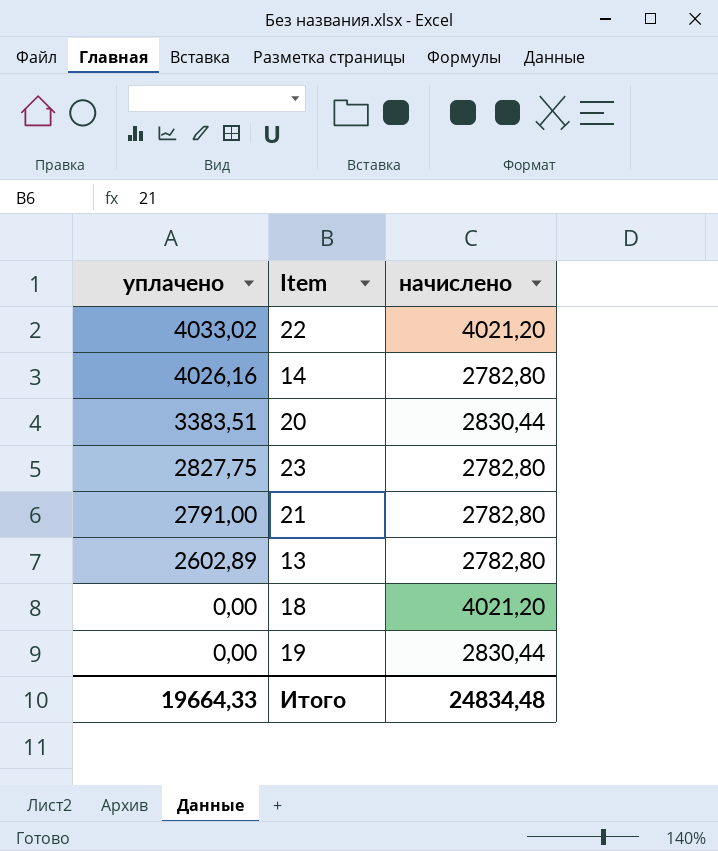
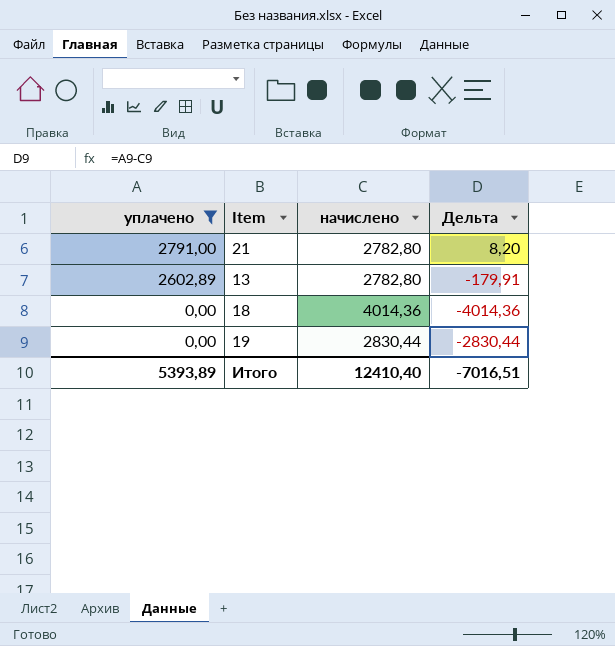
filter: none -> уплачено <= 2791,00
column Дельта | formula: none -> [уплачено] - [начислено]
18 | начислено: 4021,20 -> 4014,36
Итого | уплачено: 19664,33 -> 5393,89
Итого | начислено: 24834,48 -> 12410,40

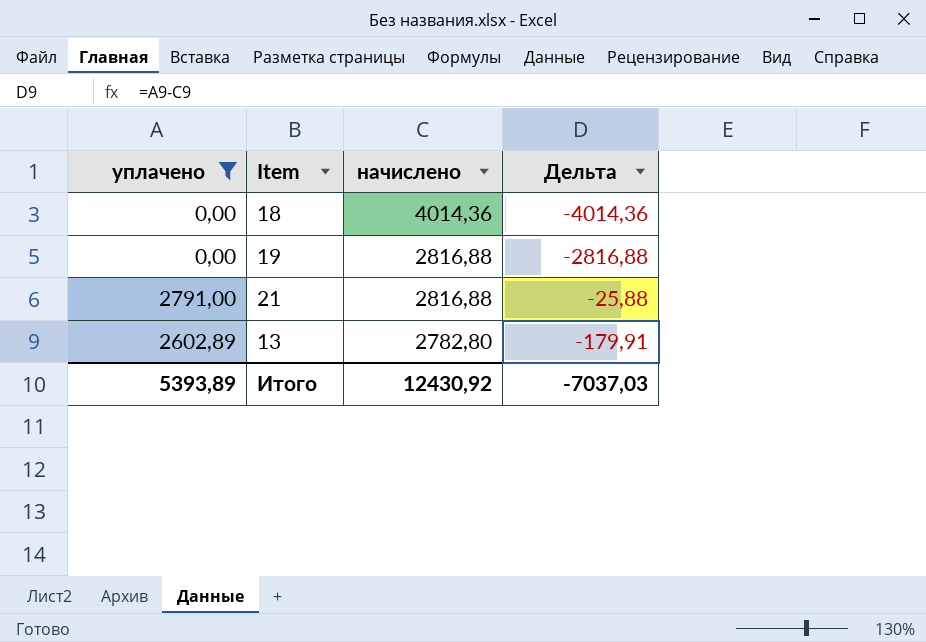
row order: уплачено descending -> начислено descending
19 | начислено: 2830,44 -> 2816,88
19 | Дельта: -2830,44 -> -2816,88
21 | начислено: 2782,80 -> 2816,88
21 | Дельта: 8,20 -> -25,88
Итого | начислено: 12410,40 -> 12430,92
Итого | Дельта: -7016,51 -> -7037,03

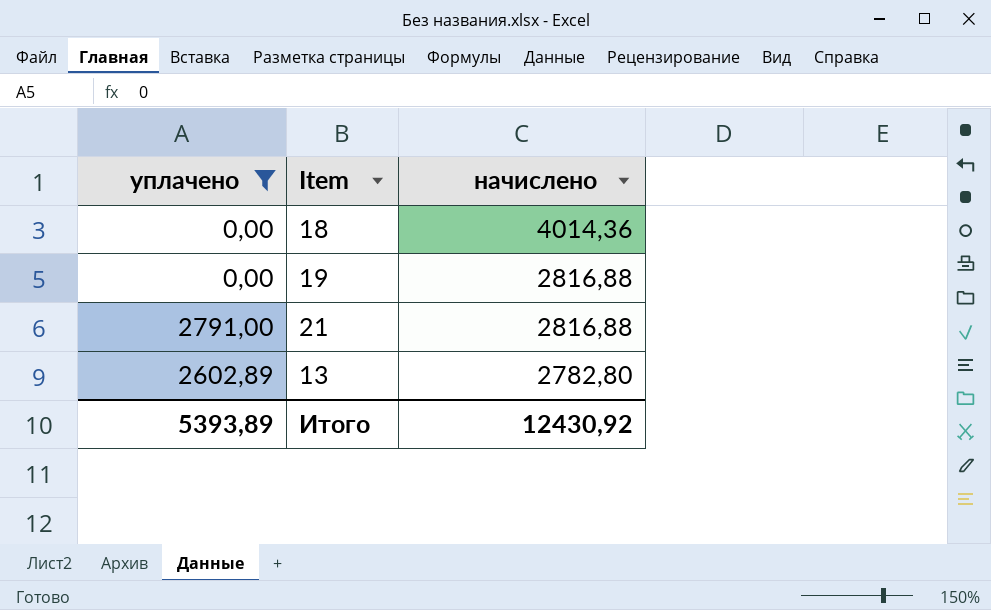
column Дельта | formula: [уплачено] - [начислено] -> none

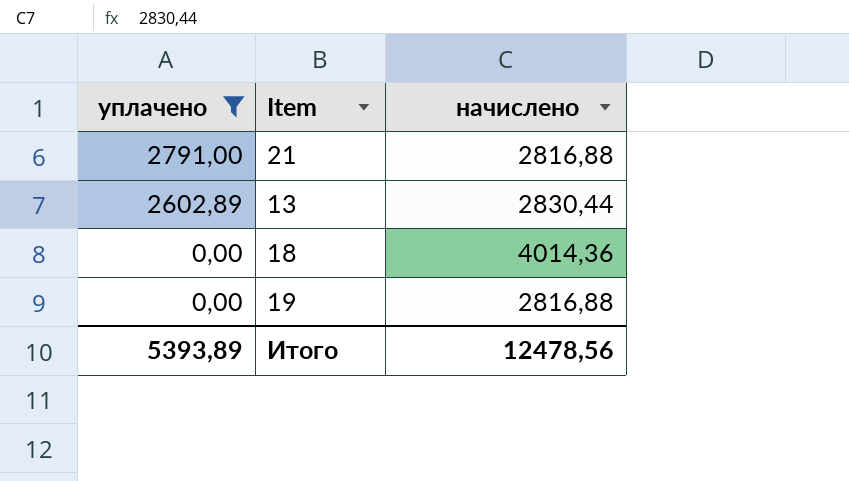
row order: начислено descending -> уплачено descending
13 | начислено: 2782,80 -> 2830,44
Итого | начислено: 12430,92 -> 12478,56

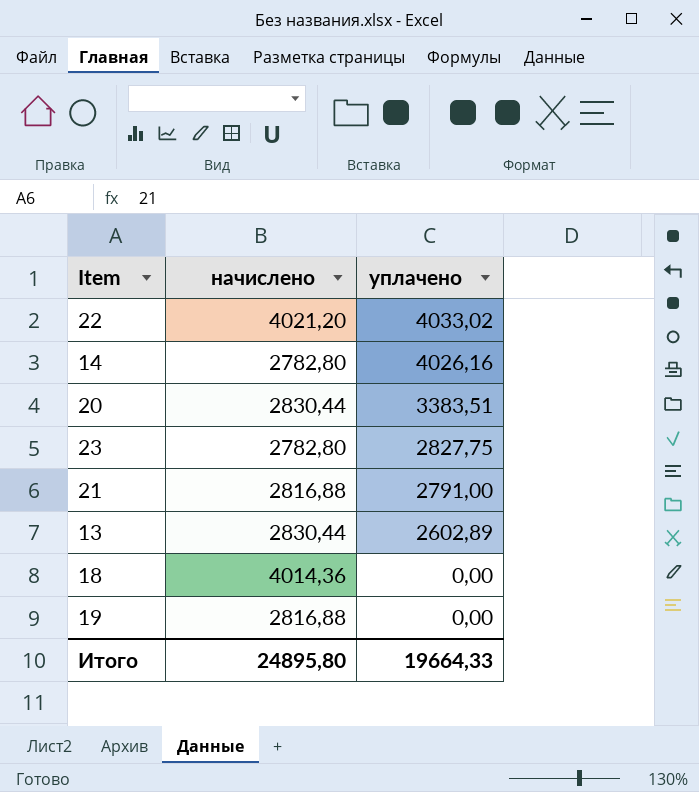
filter: уплачено <= 2791,00 -> none
column уплачено | position: 1 -> 3
Итого | начислено: 12478,56 -> 24895,80
Итого | уплачено: 5393,89 -> 19664,33

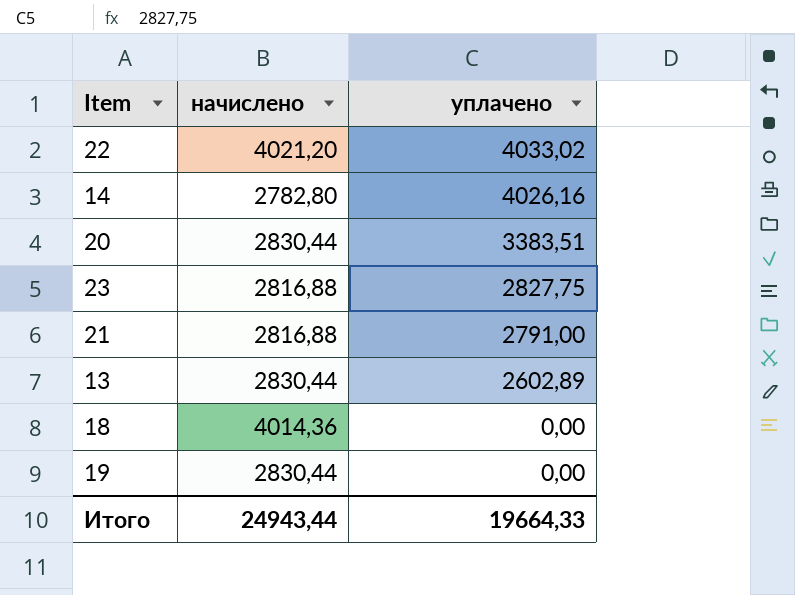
23 | начислено: 2782,80 -> 2816,88
19 | начислено: 2816,88 -> 2830,44
Итого | начислено: 24895,80 -> 24943,44

